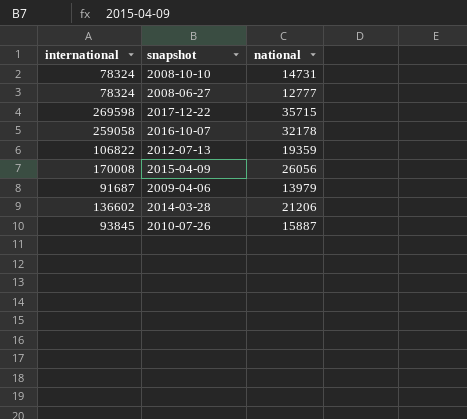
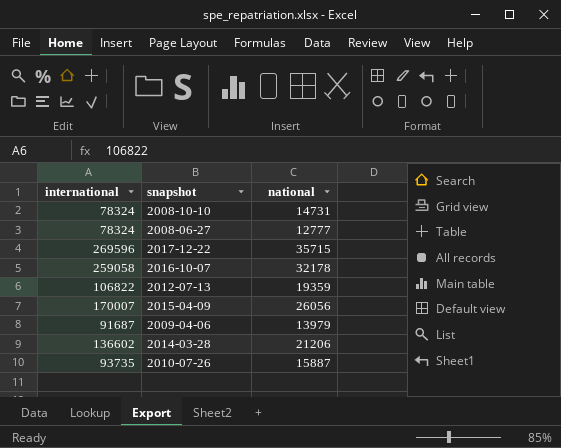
2017-12-22 | international: 269598 -> 269596
2015-04-09 | international: 170008 -> 170007
2010-07-26 | international: 93845 -> 93735

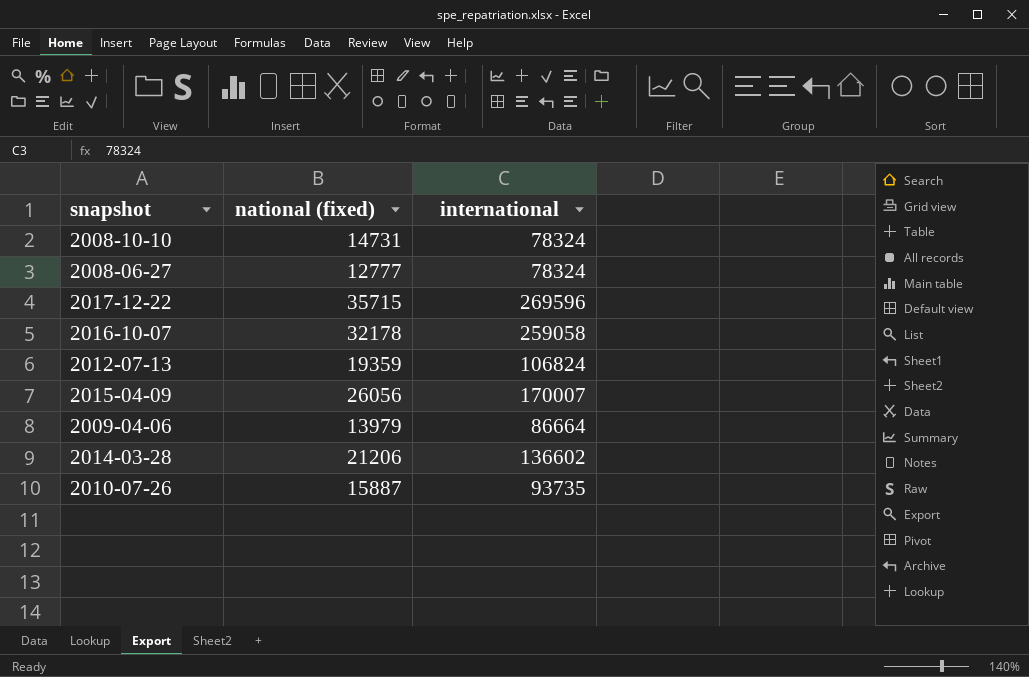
column name: national -> national (fixed)
column international | position: 1 -> 3
2012-07-13 | international: 106822 -> 106824
2009-04-06 | international: 91687 -> 86664

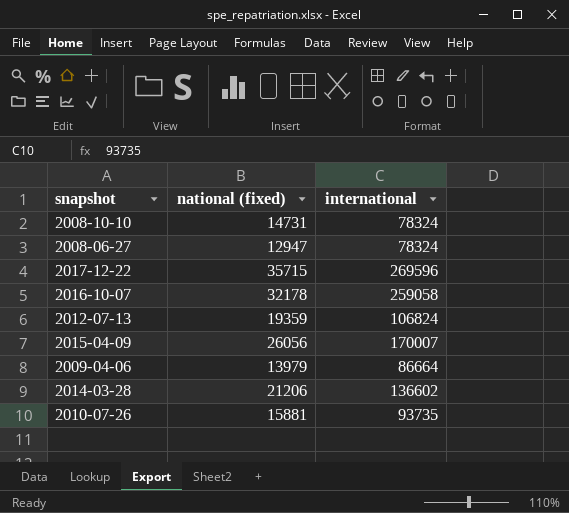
2008-06-27 | national (fixed): 12777 -> 12947
2010-07-26 | national (fixed): 15887 -> 15881

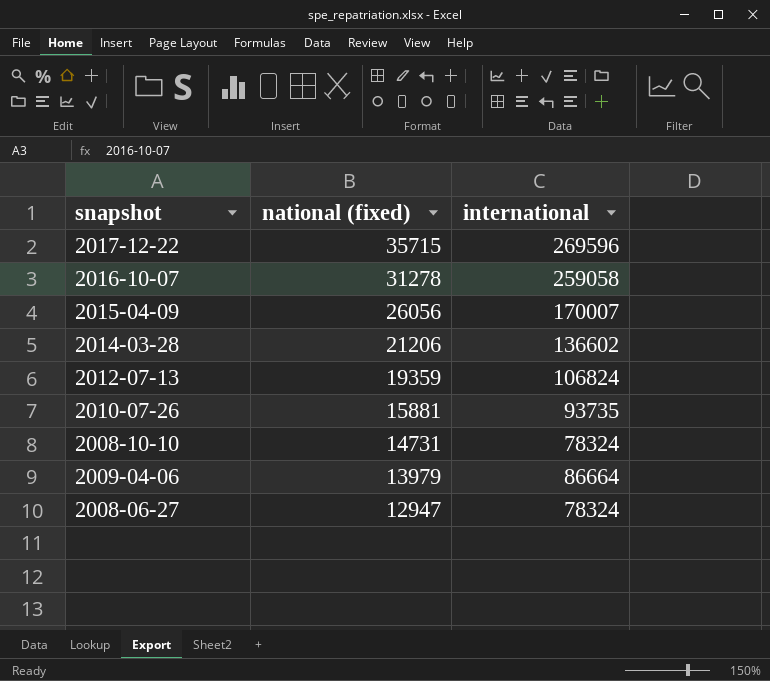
row order: none -> national (fixed) descending
2016-10-07 | national (fixed): 32178 -> 31278

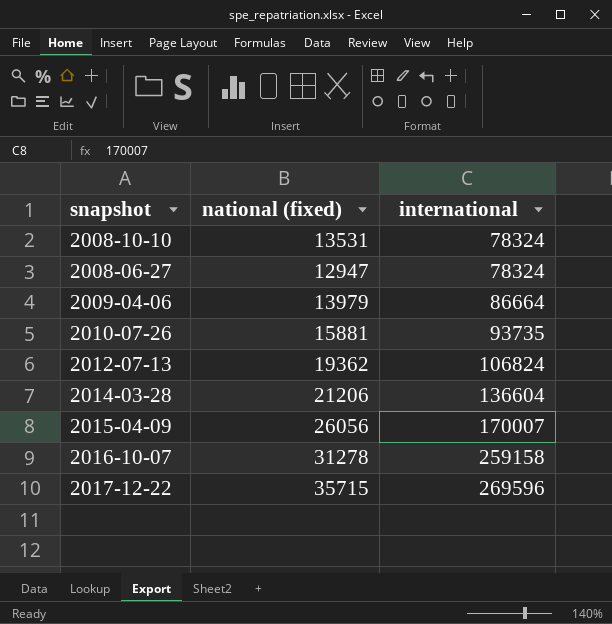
row order: national (fixed) descending -> international ascending
2008-10-10 | national (fixed): 14731 -> 13531
2012-07-13 | national (fixed): 19359 -> 19362
2014-03-28 | international: 136602 -> 136604
2016-10-07 | international: 259058 -> 259158

